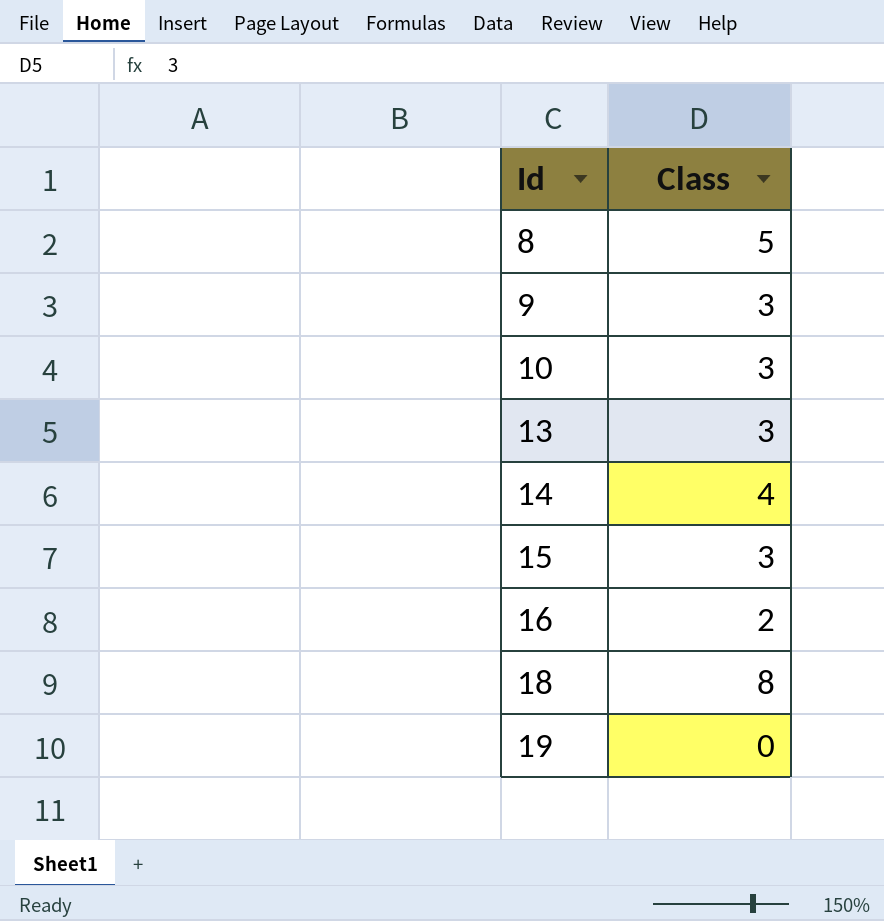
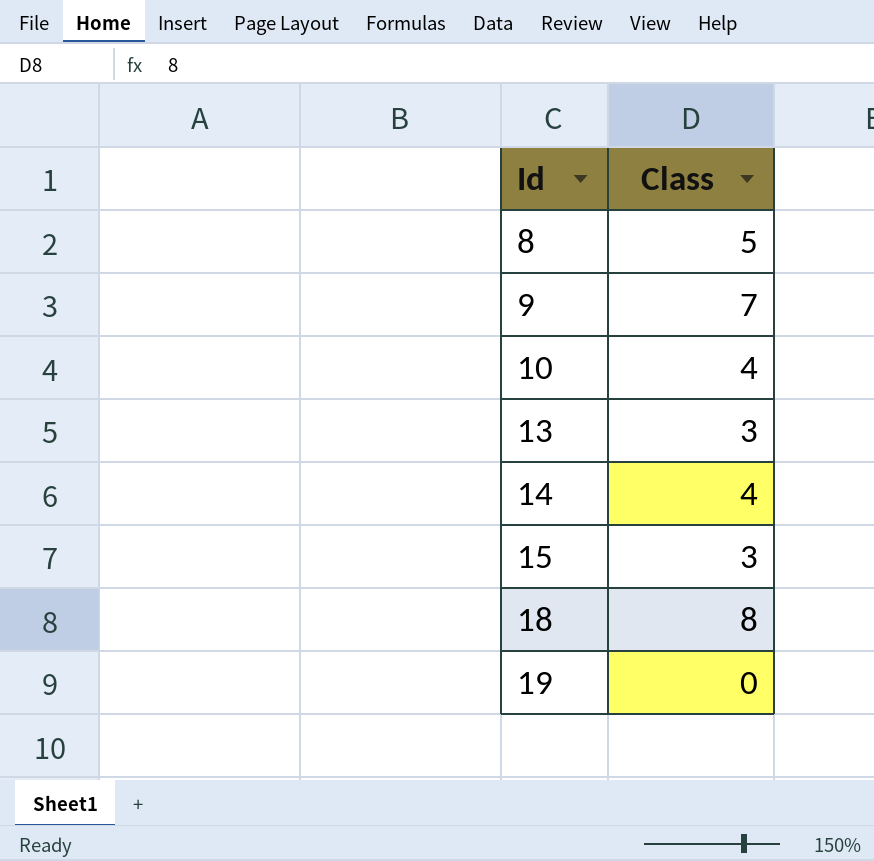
row 16: 2 -> none
9 | Class: 3 -> 7
10 | Class: 3 -> 4

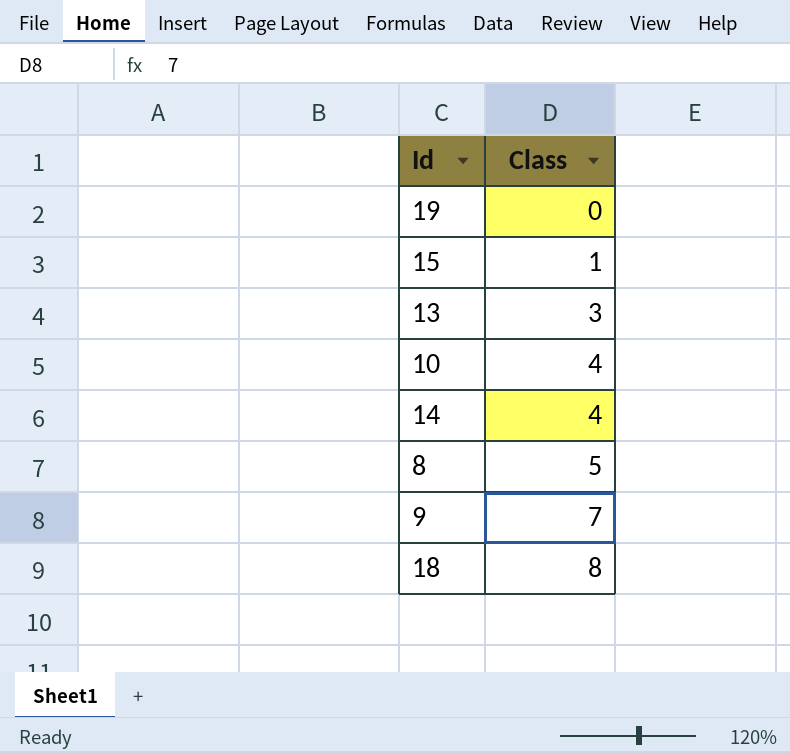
row order: Id ascending -> Class ascending
15 | Class: 3 -> 1

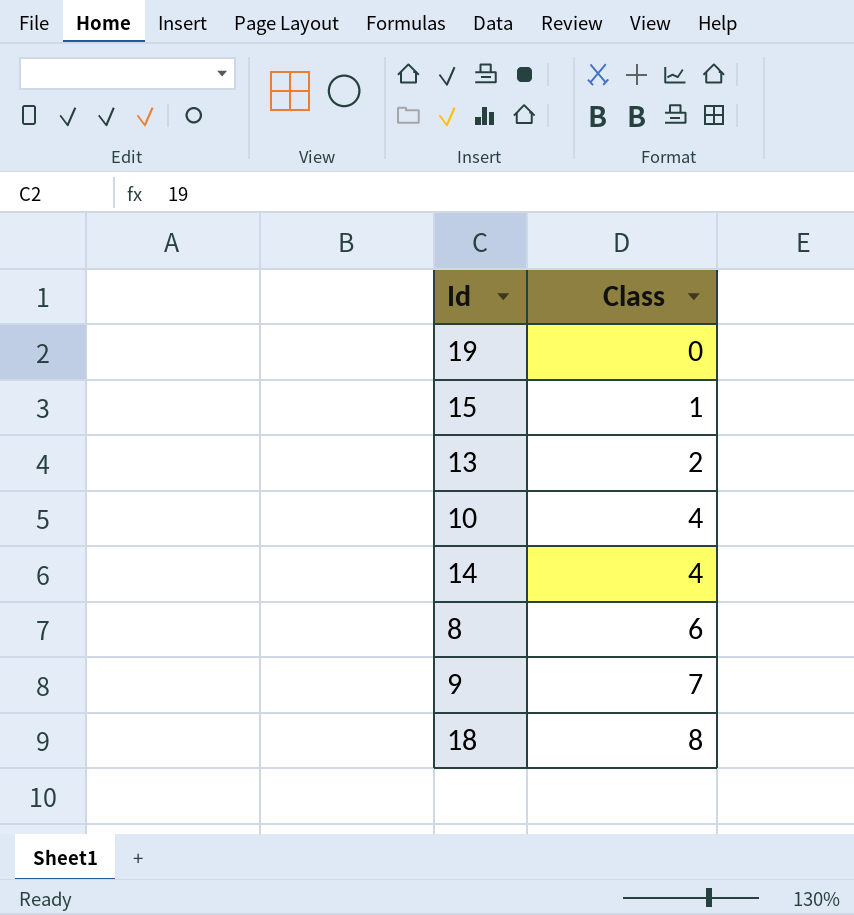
13 | Class: 3 -> 2
8 | Class: 5 -> 6

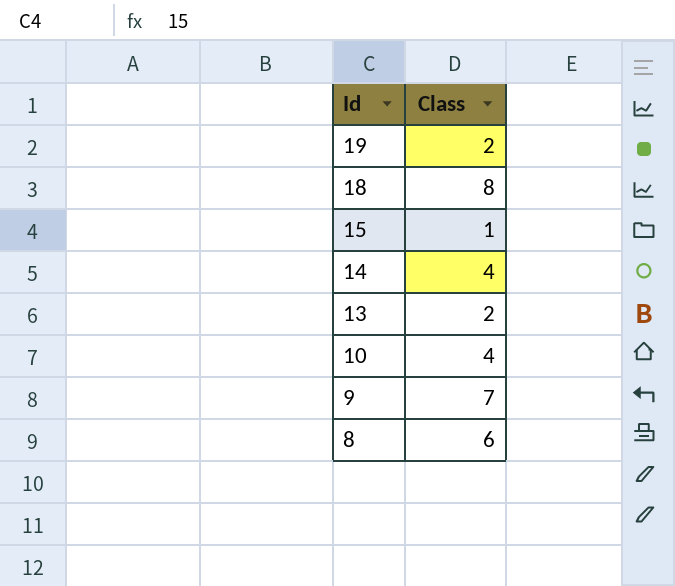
row order: Class ascending -> Id descending
19 | Class: 0 -> 2

